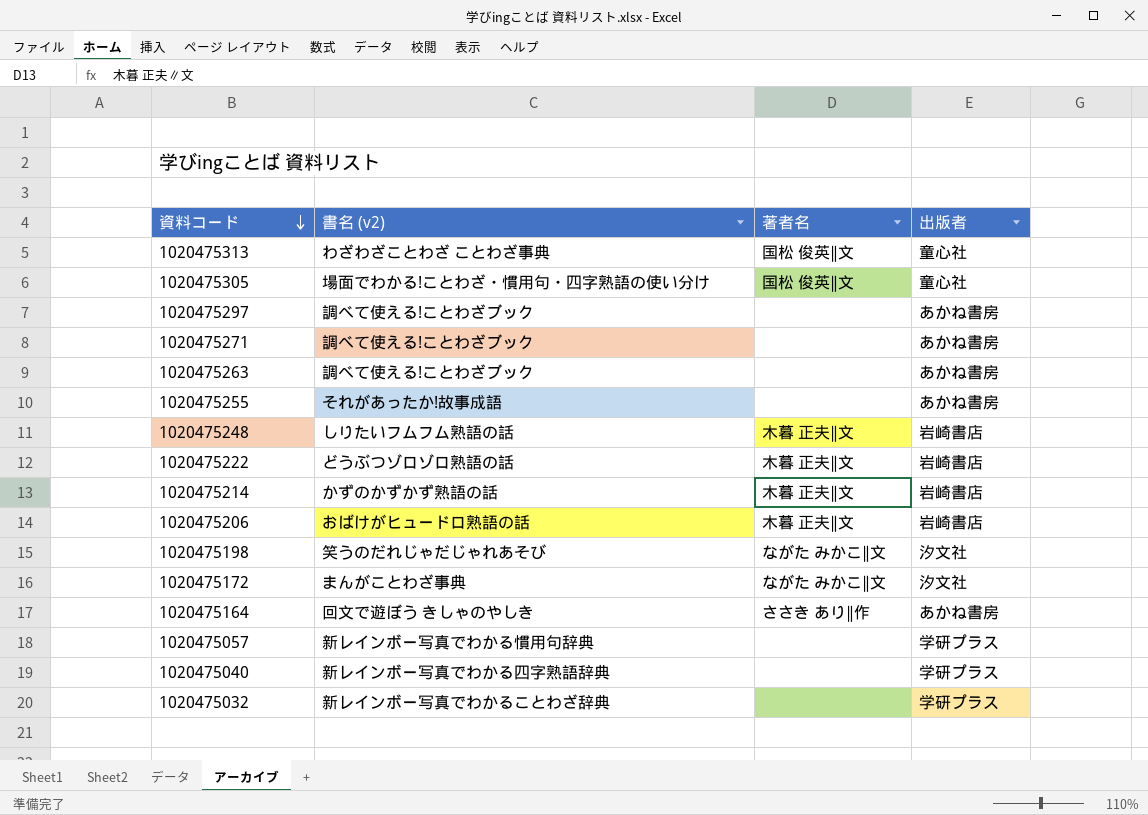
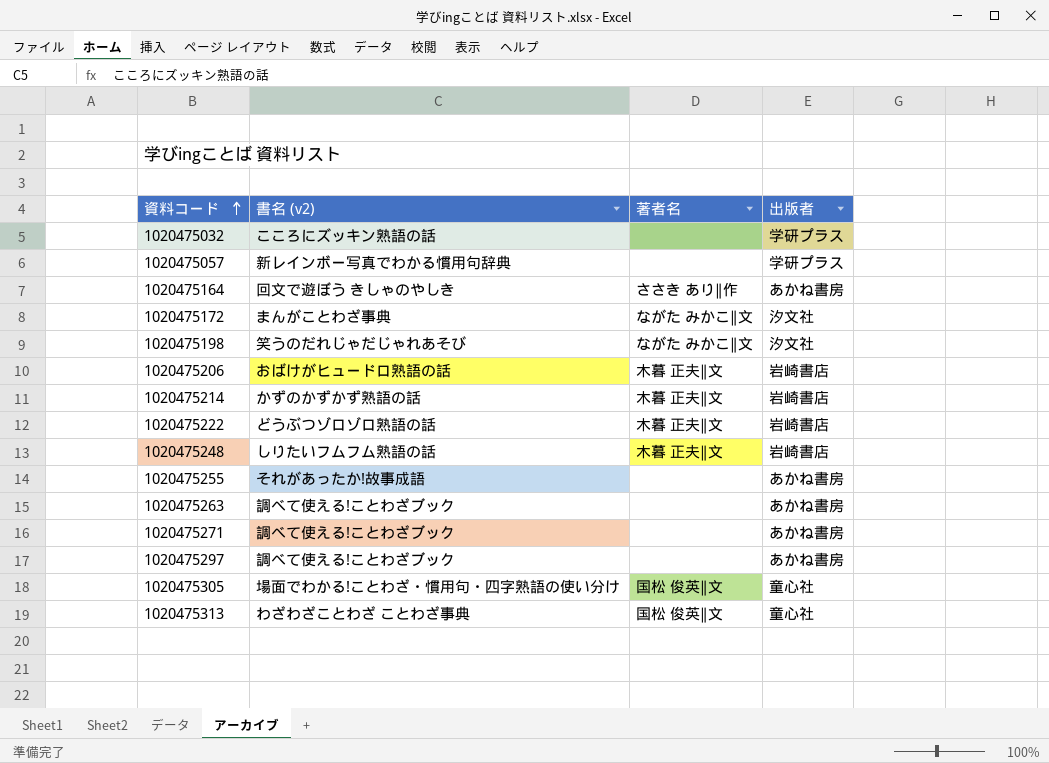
row order: 資料コード descending -> 資料コード ascending
row 1020475040: 新レインボー写真でわかる四字熟語辞典 | none | 学研プラス -> none
1020475032 | 書名 (v2): 新レインボー写真でわかることわざ辞典 -> こころにズッキン熟語の話

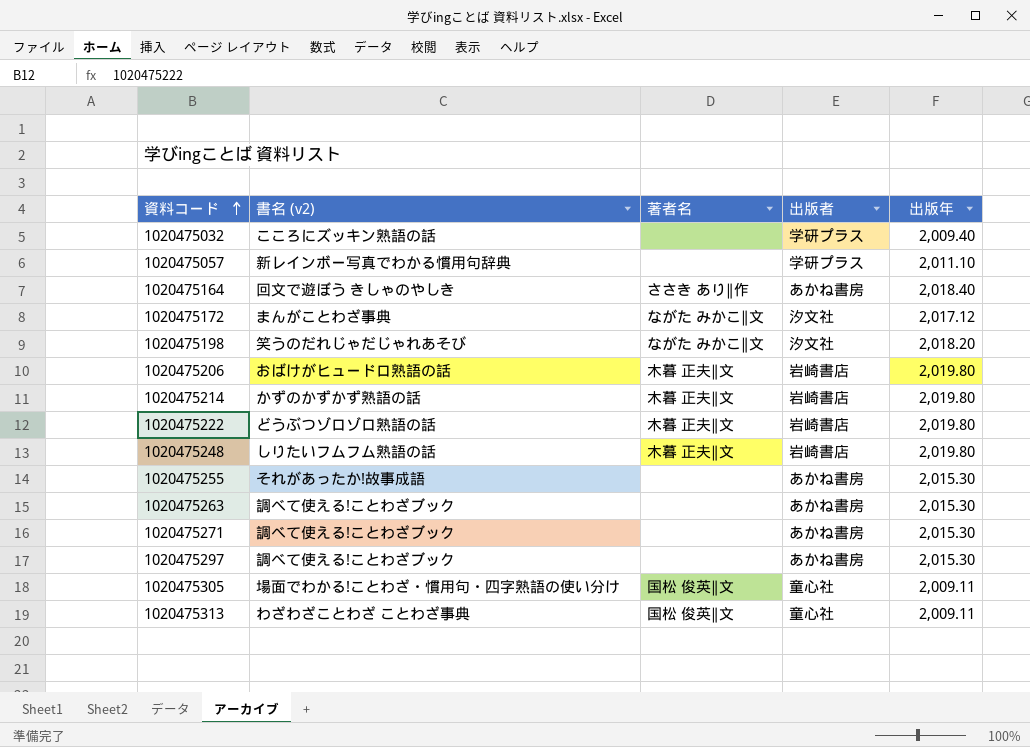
column 出版年 | position: none -> 5

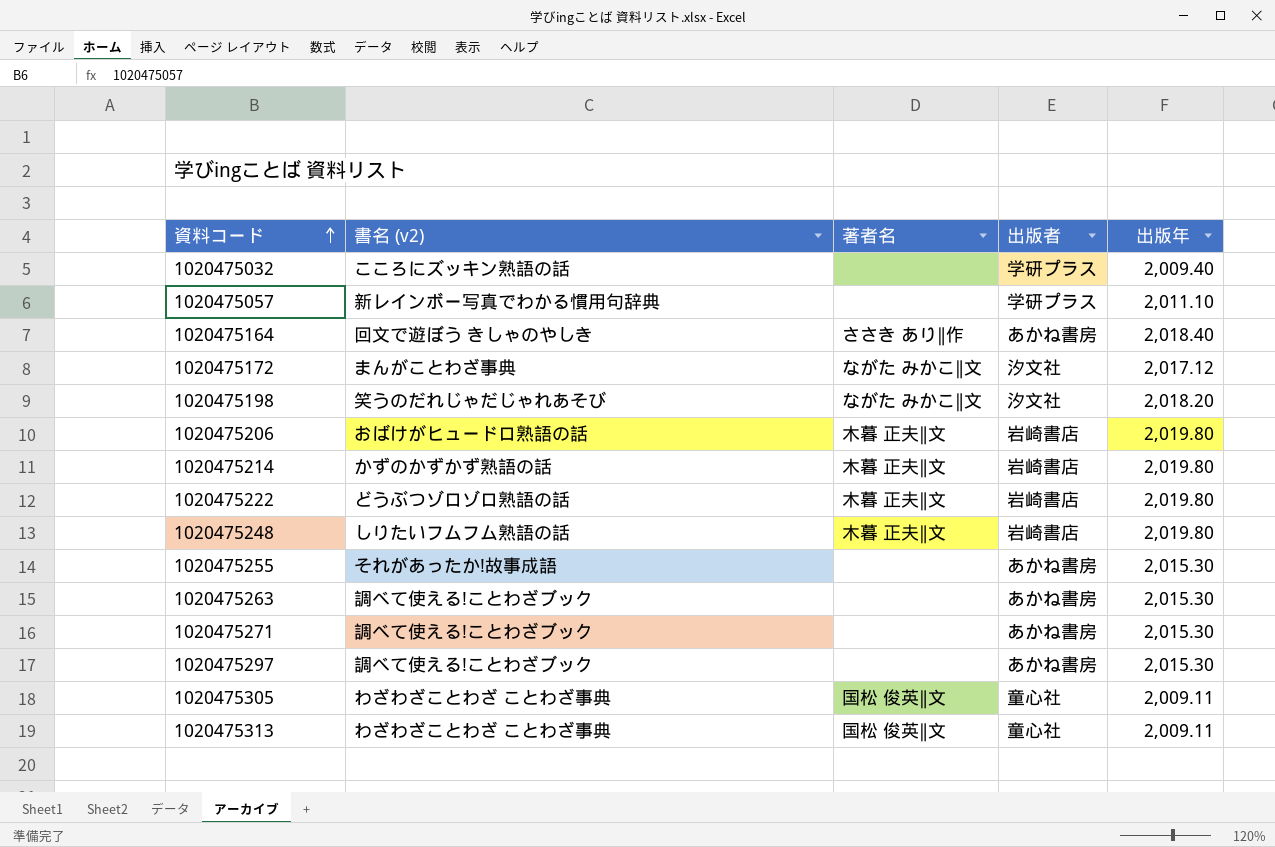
1020475305 | 書名 (v2): 場面でわかる!ことわざ・慣用句・四字熟語の使い分け -> わざわざことわざ ことわざ事典

